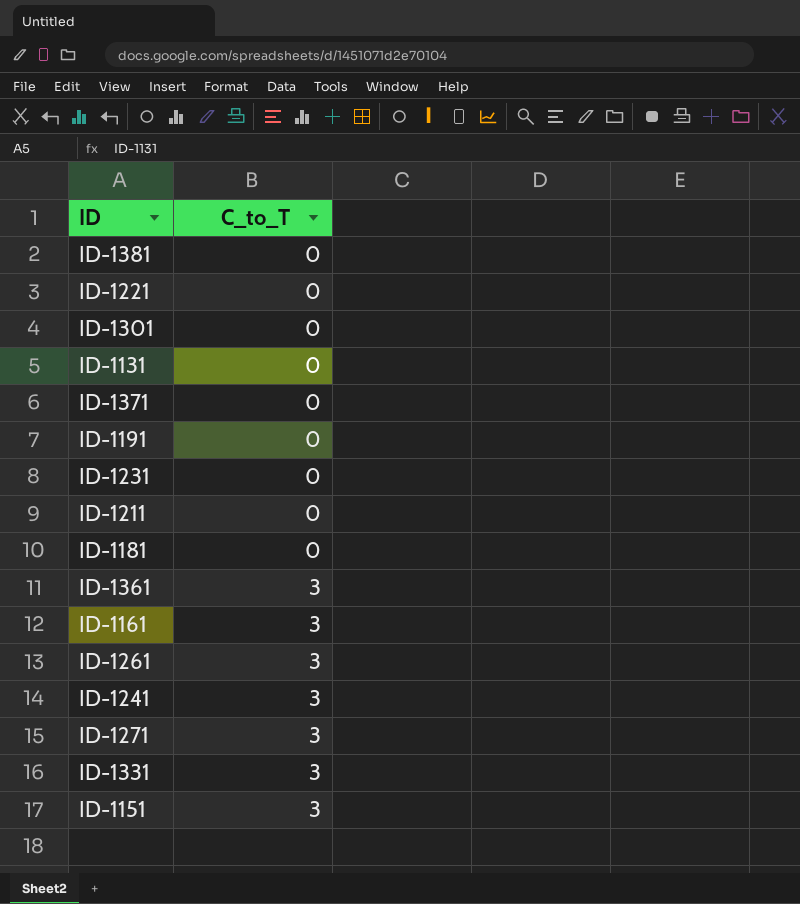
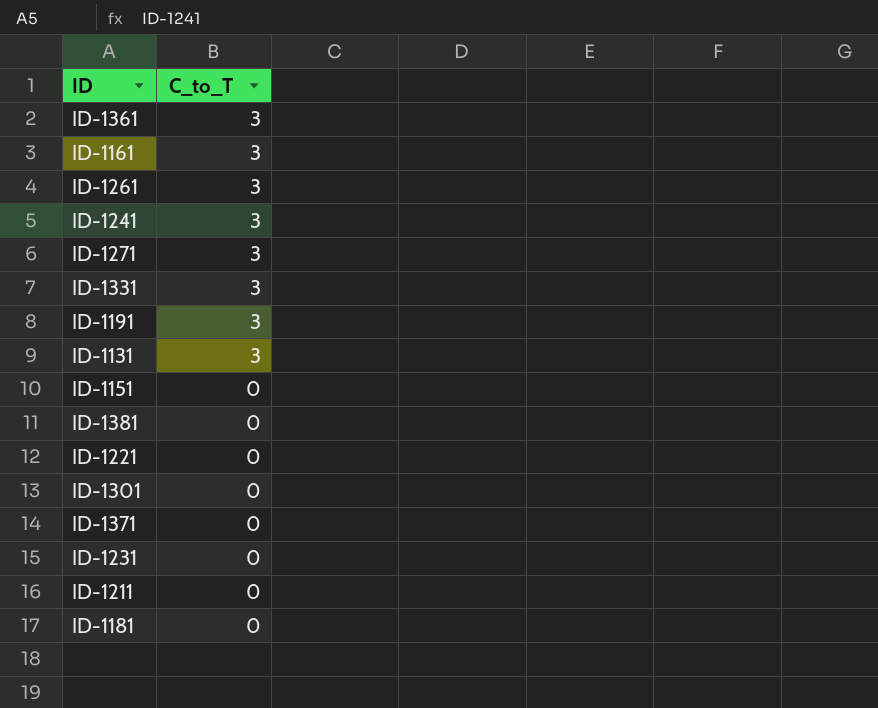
row order: C_to_T ascending -> C_to_T descending
ID-1191 | C_to_T: 0 -> 3
ID-1131 | C_to_T: 0 -> 3
ID-1151 | C_to_T: 3 -> 0

